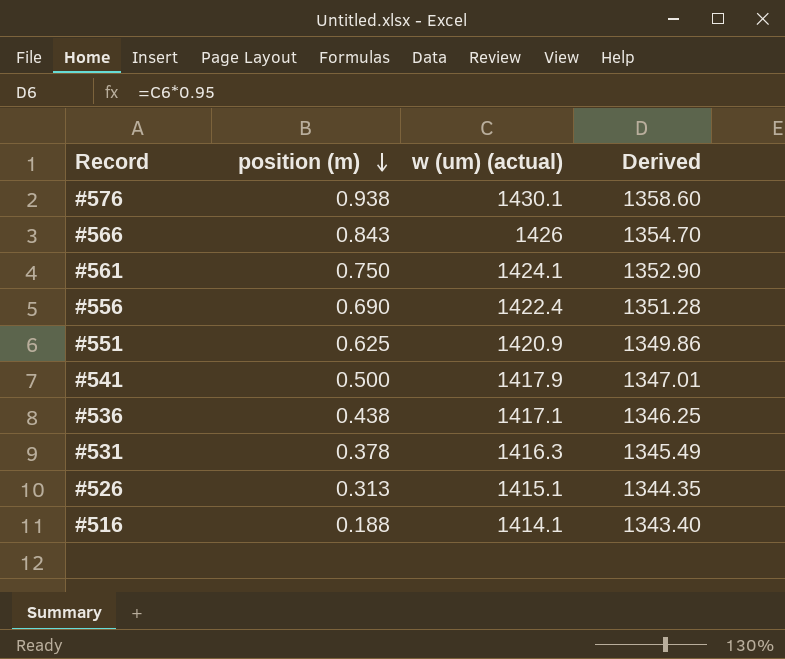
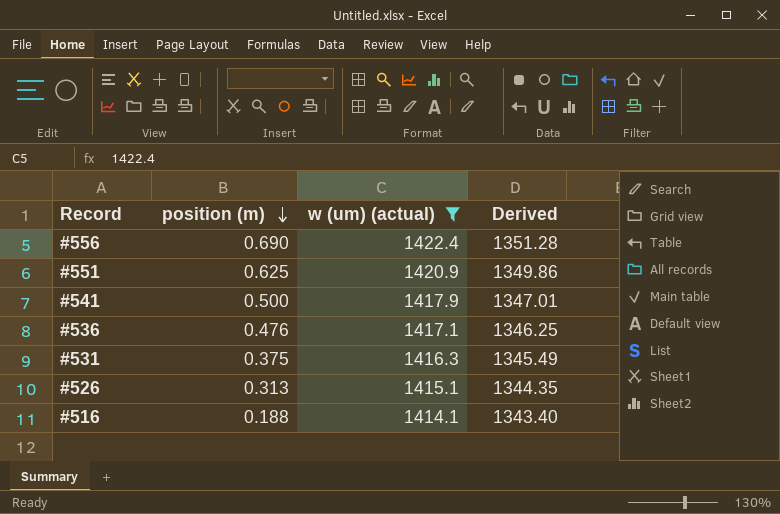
filter: none -> w (um) (actual) <= 1422.4
#536 | position (m): 0.438 -> 0.476
#531 | position (m): 0.378 -> 0.375

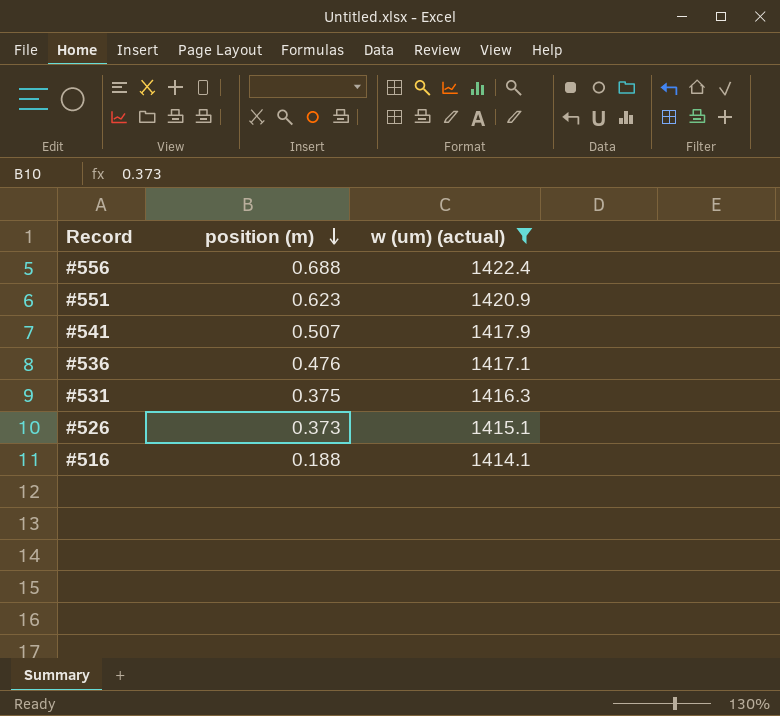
column Derived | formula: [w (um) (actual)] * 0.95 -> none
#556 | position (m): 0.690 -> 0.688
#551 | position (m): 0.625 -> 0.623
#541 | position (m): 0.500 -> 0.507
#526 | position (m): 0.313 -> 0.373

